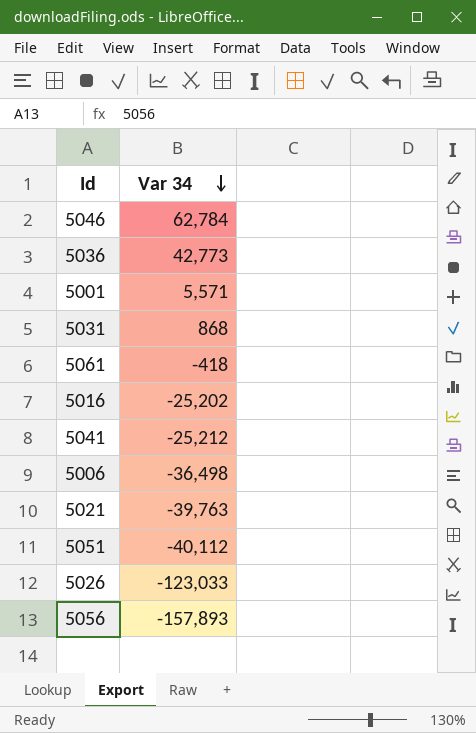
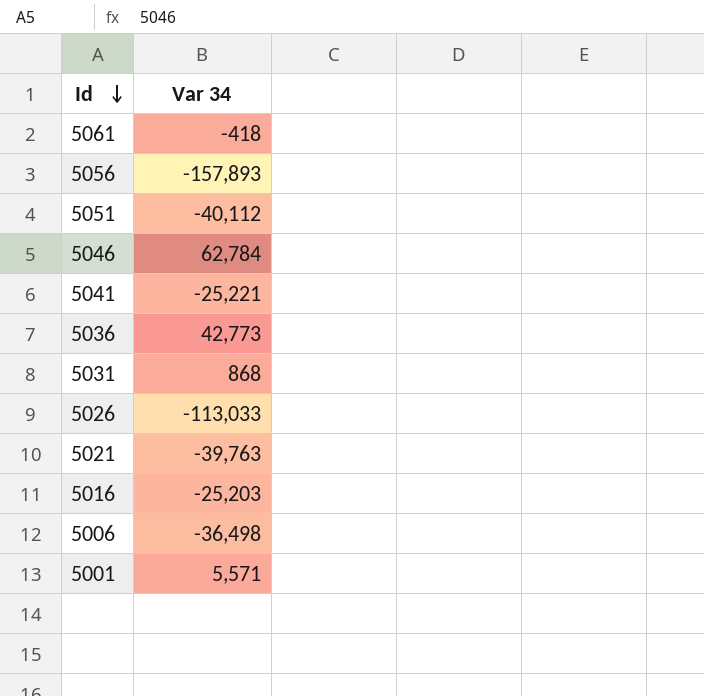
row order: Var 34 descending -> Id descending
5041 | Var 34: -25,212 -> -25,221
5026 | Var 34: -123,033 -> -113,033
5016 | Var 34: -25,202 -> -25,203

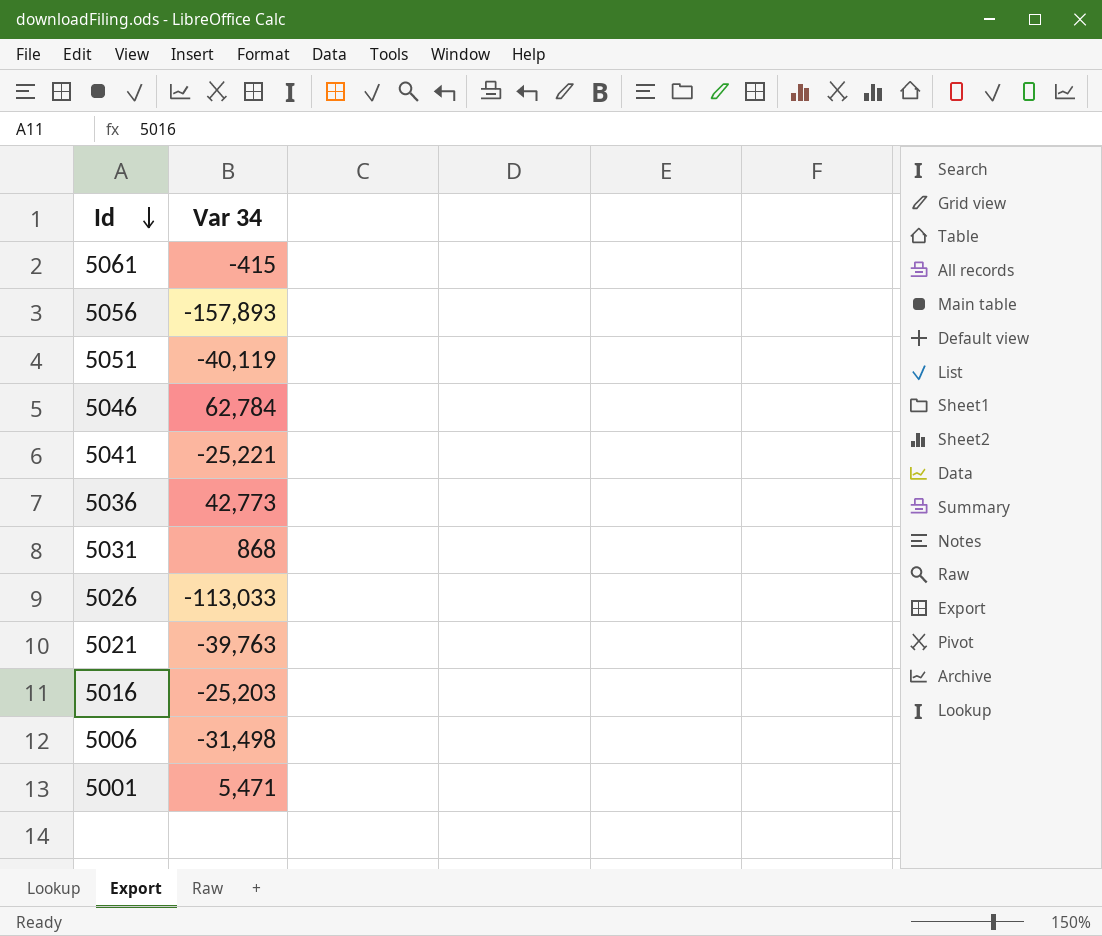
5061 | Var 34: -418 -> -415
5051 | Var 34: -40,112 -> -40,119
5006 | Var 34: -36,498 -> -31,498
5001 | Var 34: 5,571 -> 5,471

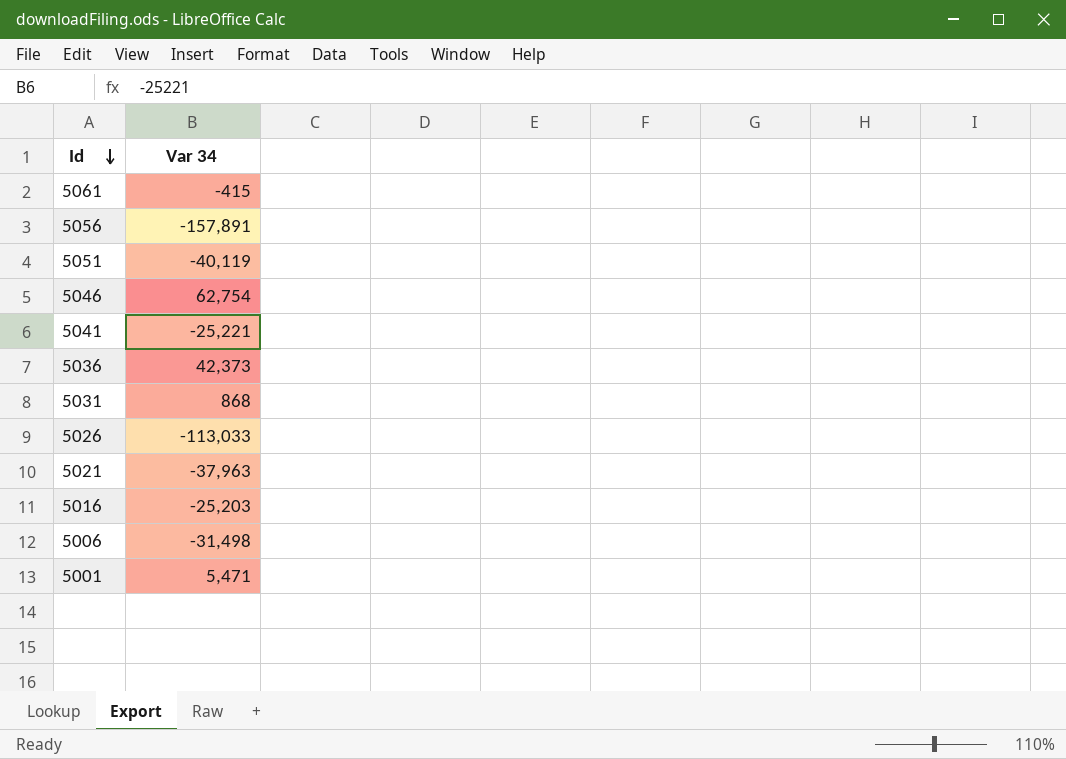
5056 | Var 34: -157,893 -> -157,891
5046 | Var 34: 62,784 -> 62,754
5036 | Var 34: 42,773 -> 42,373
5021 | Var 34: -39,763 -> -37,963

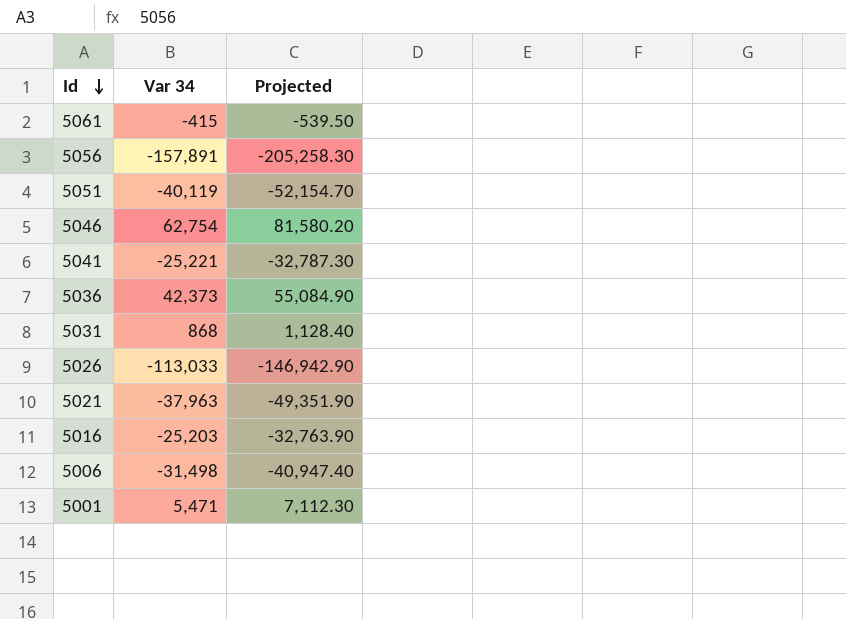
column Projected | formula: none -> [Var 34] * 1.3

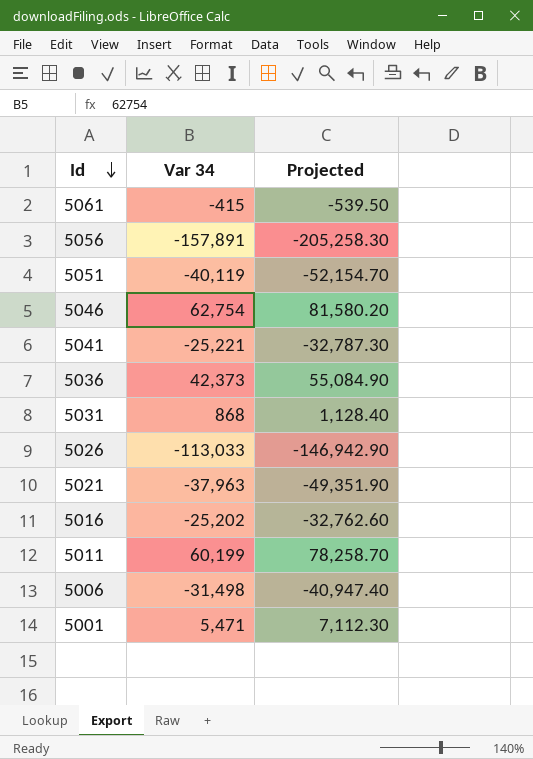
5016 | Var 34: -25,203 -> -25,202
5016 | Projected: -32,763.90 -> -32,762.60
row 5011: none -> 60,199 | 78,258.70

